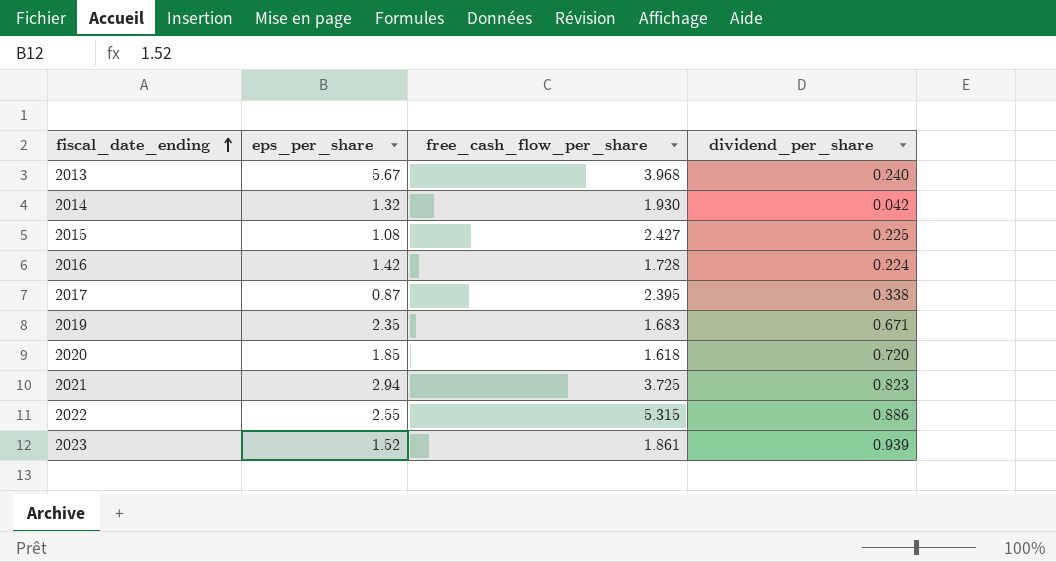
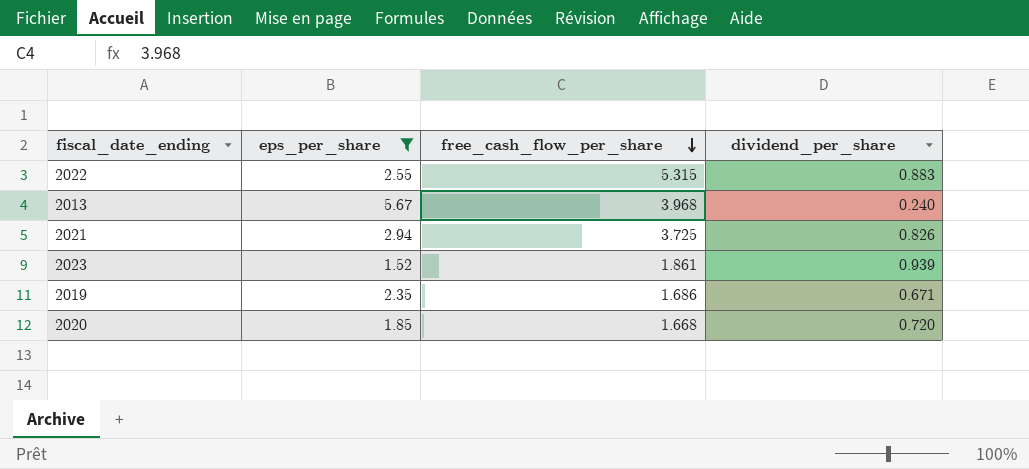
filter: none -> eps_per_share >= 1.52
row order: fiscal_date_ending ascending -> free_cash_flow_per_share descending
2022 | dividend_per_share: 0.886 -> 0.883
2021 | dividend_per_share: 0.823 -> 0.826
2019 | free_cash_flow_per_share: 1.683 -> 1.686
2020 | free_cash_flow_per_share: 1.618 -> 1.668

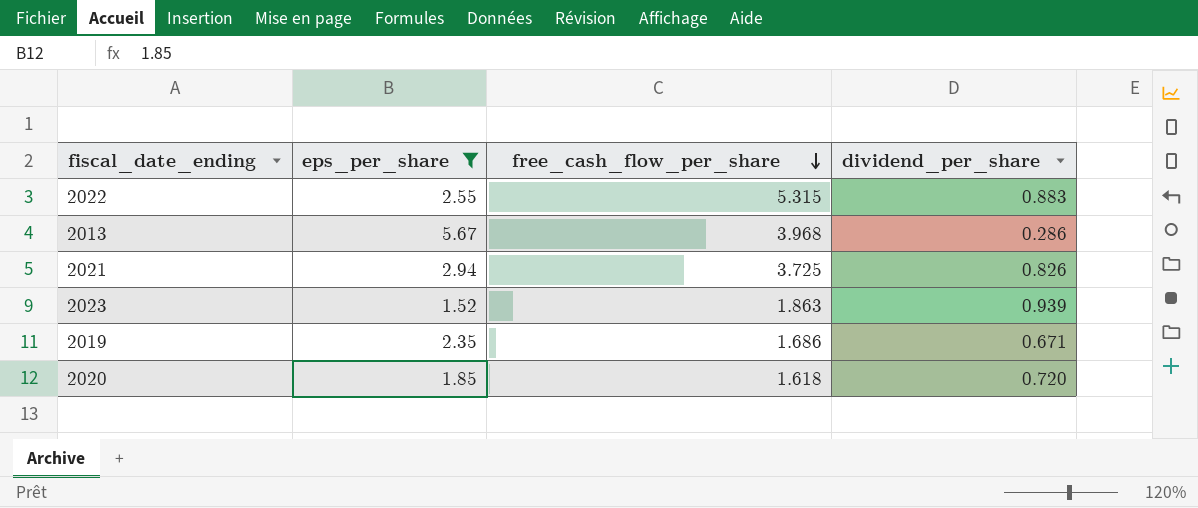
2013 | dividend_per_share: 0.240 -> 0.286
2023 | free_cash_flow_per_share: 1.861 -> 1.863
2020 | free_cash_flow_per_share: 1.668 -> 1.618

